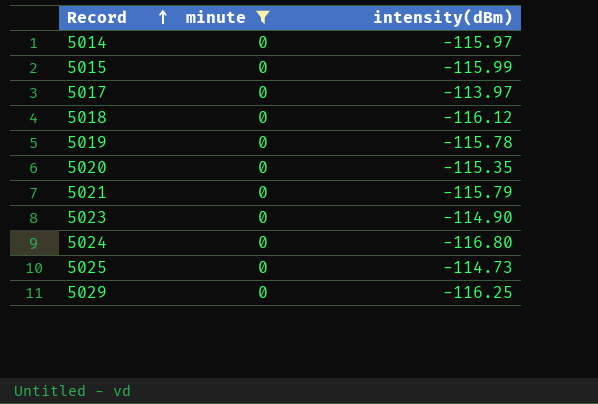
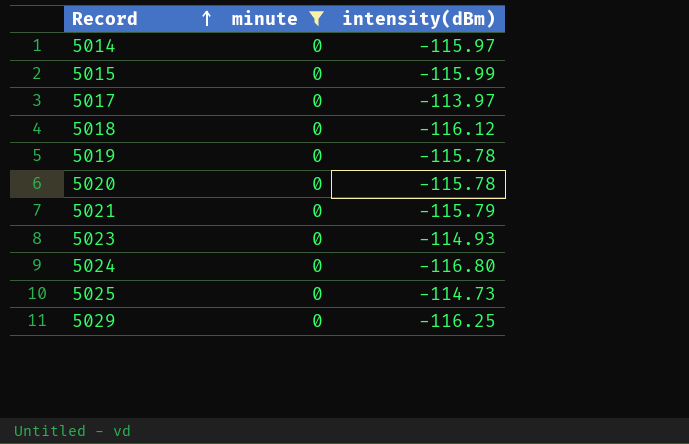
5020 | intensity(dBm): -115.35 -> -115.78
5023 | intensity(dBm): -114.90 -> -114.93

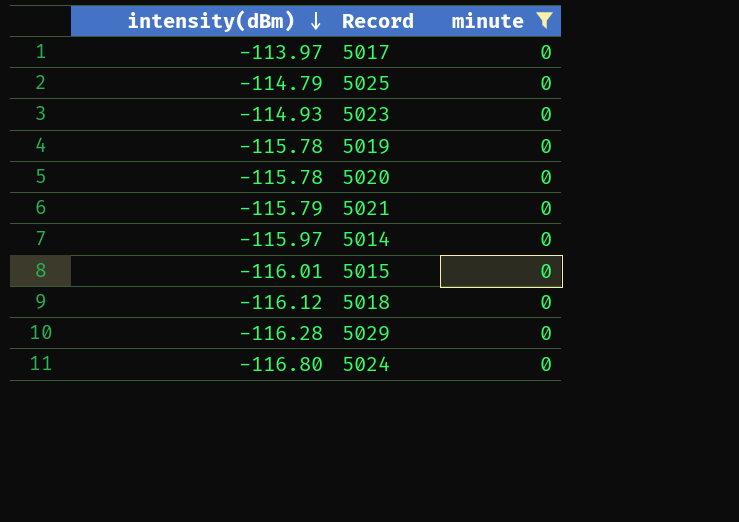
row order: Record ascending -> intensity(dBm) descending
column intensity(dBm) | position: 3 -> 1
5025 | intensity(dBm): -114.73 -> -114.79
5015 | intensity(dBm): -115.99 -> -116.01
5029 | intensity(dBm): -116.25 -> -116.28

